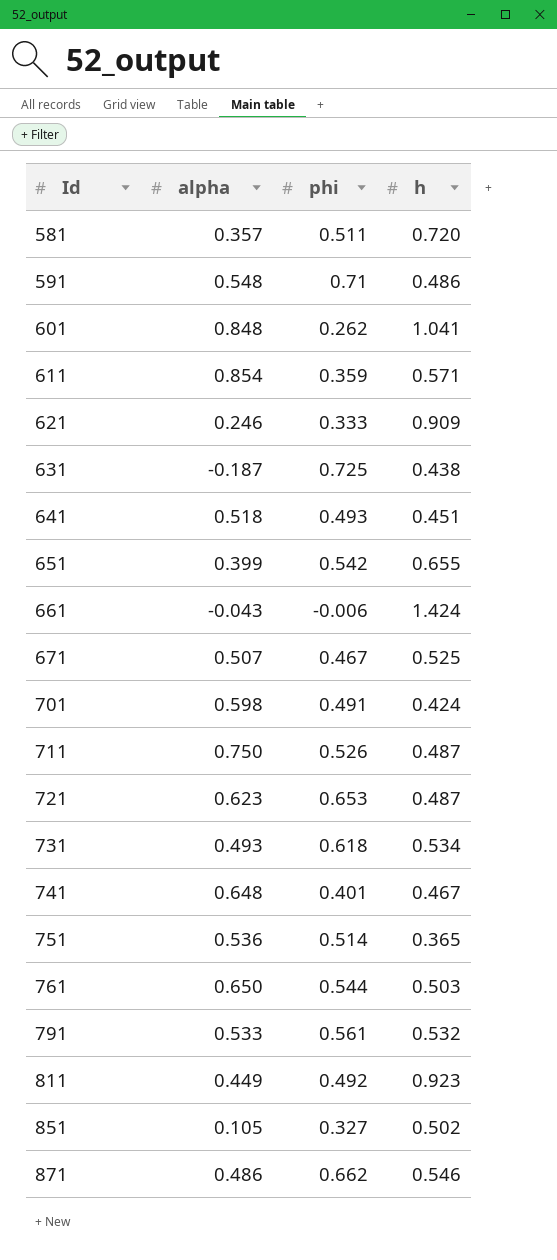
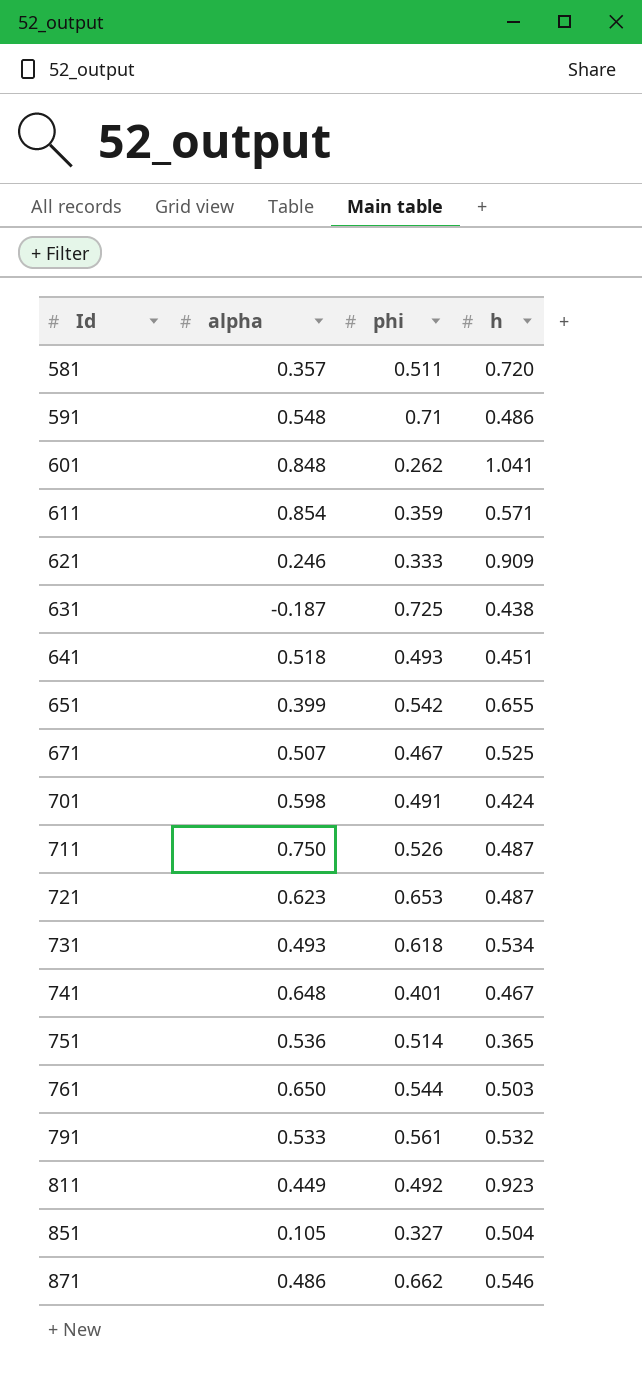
row 661: -0.043 | -0.006 | 1.424 -> none
851 | h: 0.502 -> 0.504

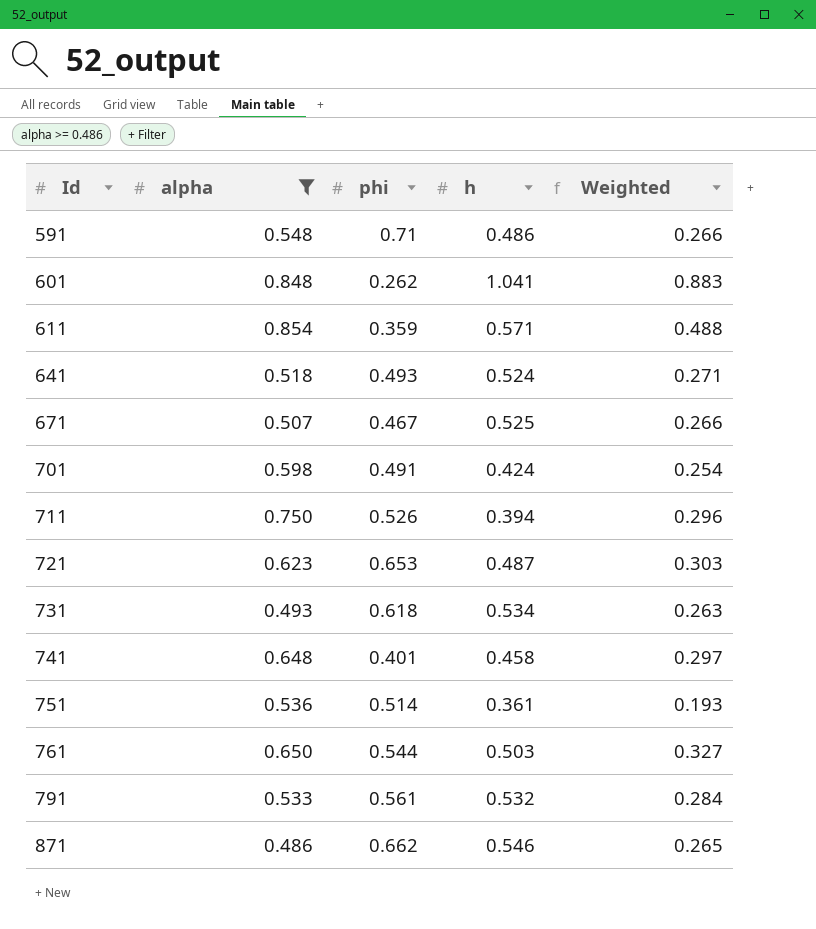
filter: none -> alpha >= 0.486
column Weighted | formula: none -> [alpha] * [h]
641 | h: 0.451 -> 0.524
711 | h: 0.487 -> 0.394
741 | h: 0.467 -> 0.458
751 | h: 0.365 -> 0.361

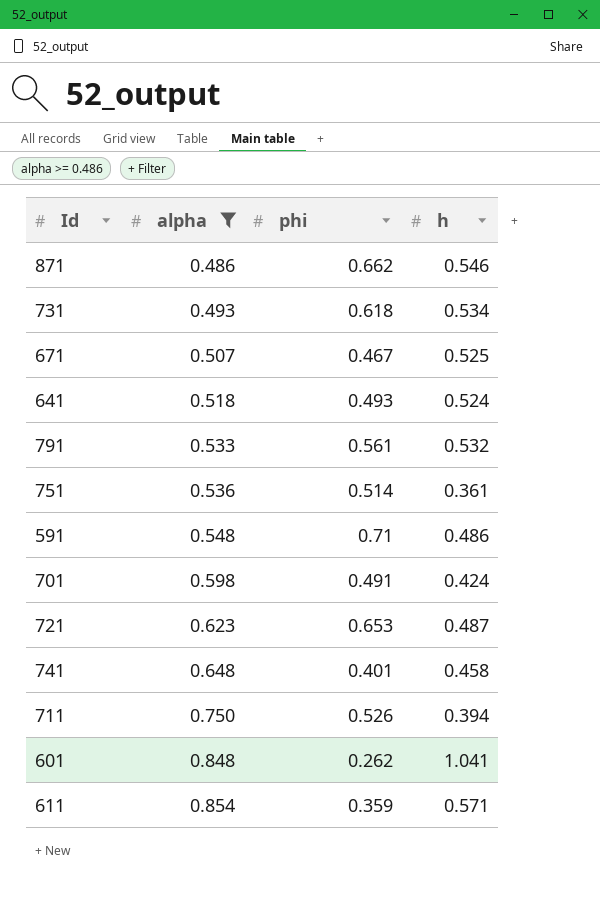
row order: Id ascending -> alpha ascending
column Weighted | formula: [alpha] * [h] -> none
row 761: 0.650 | 0.544 | 0.503 | 0.327 -> none

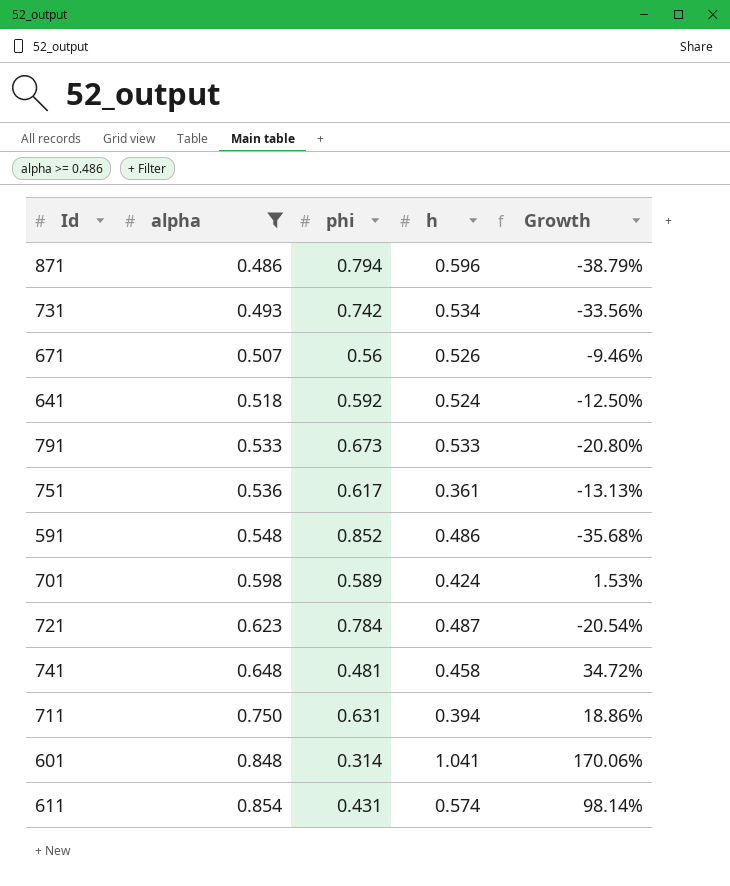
column Growth | formula: none -> ([alpha] - [phi]) / [phi]
871 | phi: 0.662 -> 0.794
871 | h: 0.546 -> 0.596
731 | phi: 0.618 -> 0.742
671 | phi: 0.467 -> 0.56
671 | h: 0.525 -> 0.526
641 | phi: 0.493 -> 0.592
791 | phi: 0.561 -> 0.673
791 | h: 0.532 -> 0.533
751 | phi: 0.514 -> 0.617
591 | phi: 0.71 -> 0.852
701 | phi: 0.491 -> 0.589
721 | phi: 0.653 -> 0.784
741 | phi: 0.401 -> 0.481
711 | phi: 0.526 -> 0.631
601 | phi: 0.262 -> 0.314
611 | phi: 0.359 -> 0.431
611 | h: 0.571 -> 0.574

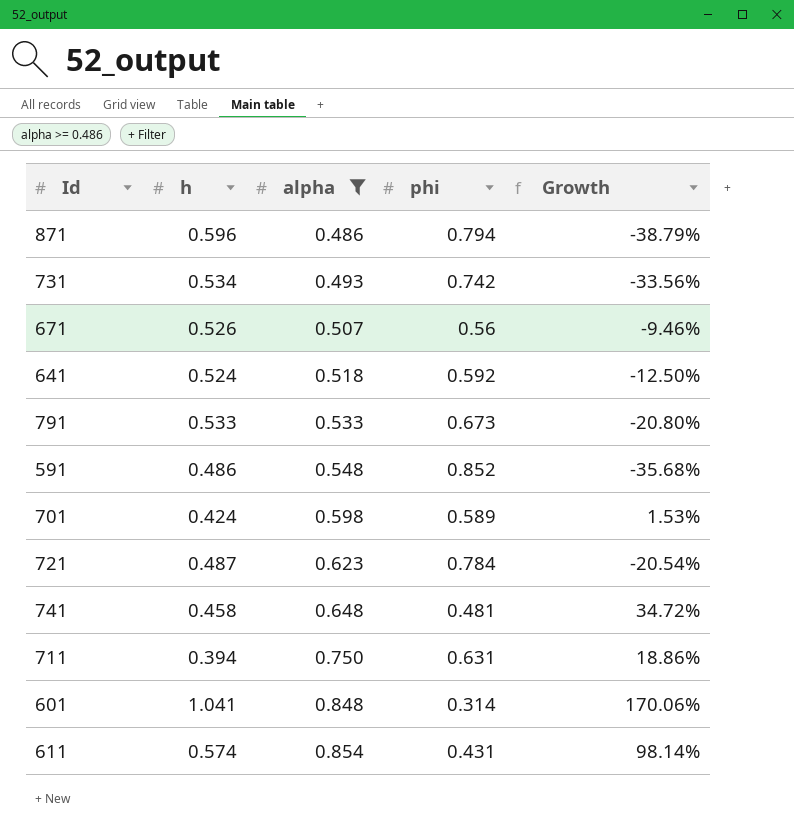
column h | position: 4 -> 2
row 751: 0.536 | 0.617 | 0.361 | -13.13% -> none

